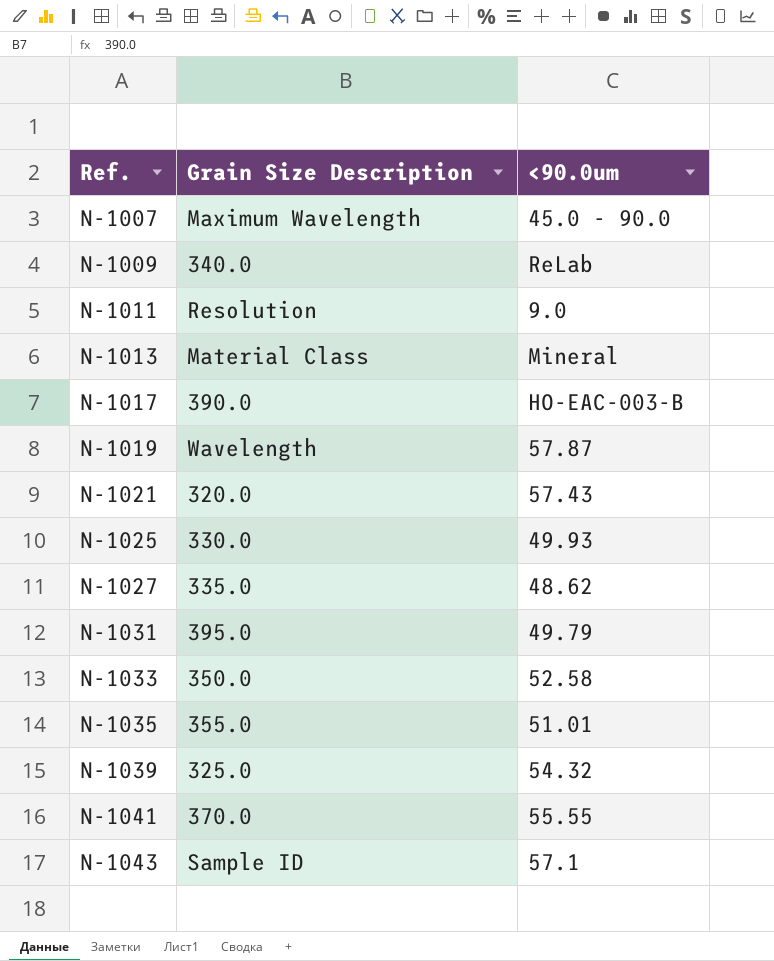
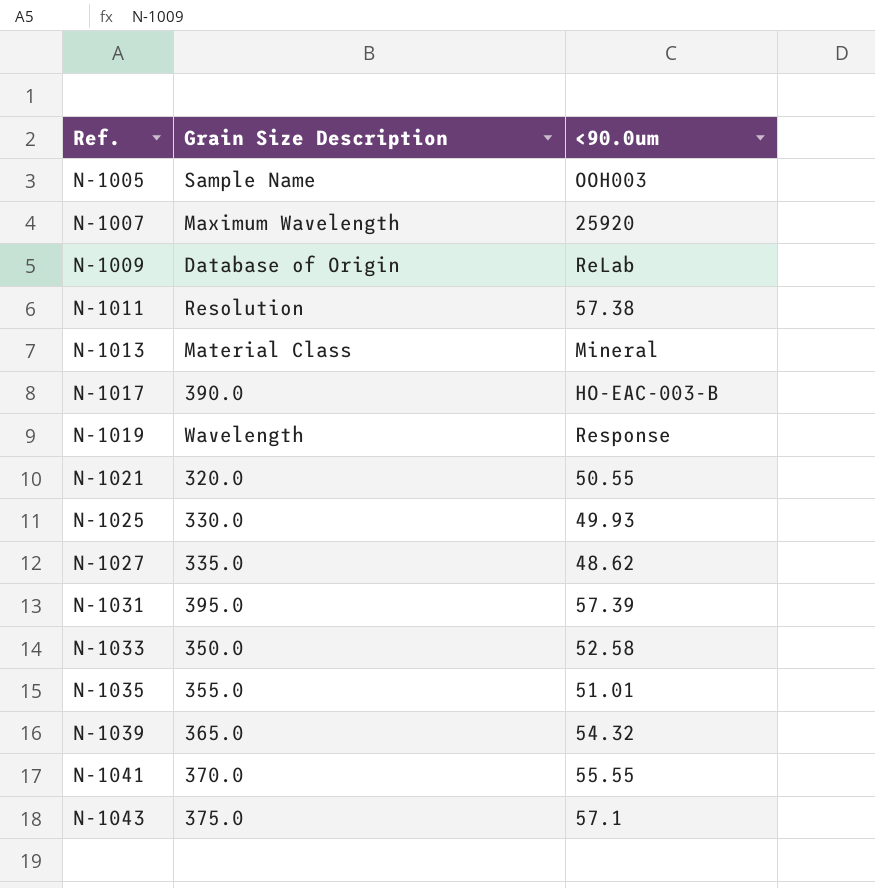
row N-1005: none -> Sample Name | OOH003
N-1007 | <90.0um: 45.0 - 90.0 -> 25920
N-1009 | Grain Size Description: 340.0 -> Database of Origin
N-1011 | <90.0um: 9.0 -> 57.38
N-1019 | <90.0um: 57.87 -> Response
N-1021 | <90.0um: 57.43 -> 50.55
N-1031 | <90.0um: 49.79 -> 57.39
N-1039 | Grain Size Description: 325.0 -> 365.0
N-1043 | Grain Size Description: Sample ID -> 375.0

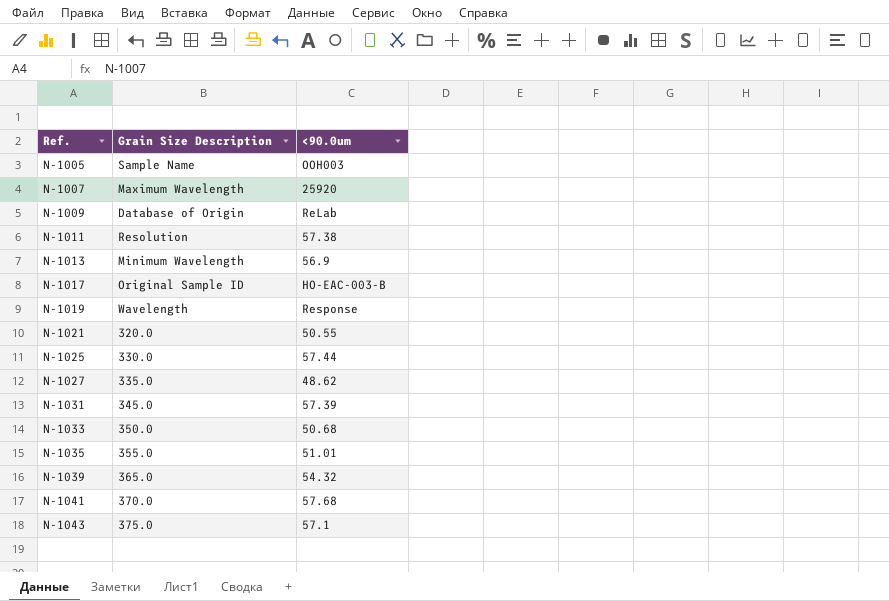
N-1013 | Grain Size Description: Material Class -> Minimum Wavelength
N-1013 | <90.0um: Mineral -> 56.9
N-1017 | Grain Size Description: 390.0 -> Original Sample ID
N-1025 | <90.0um: 49.93 -> 57.44
N-1031 | Grain Size Description: 395.0 -> 345.0
N-1033 | <90.0um: 52.58 -> 50.68
N-1041 | <90.0um: 55.55 -> 57.68

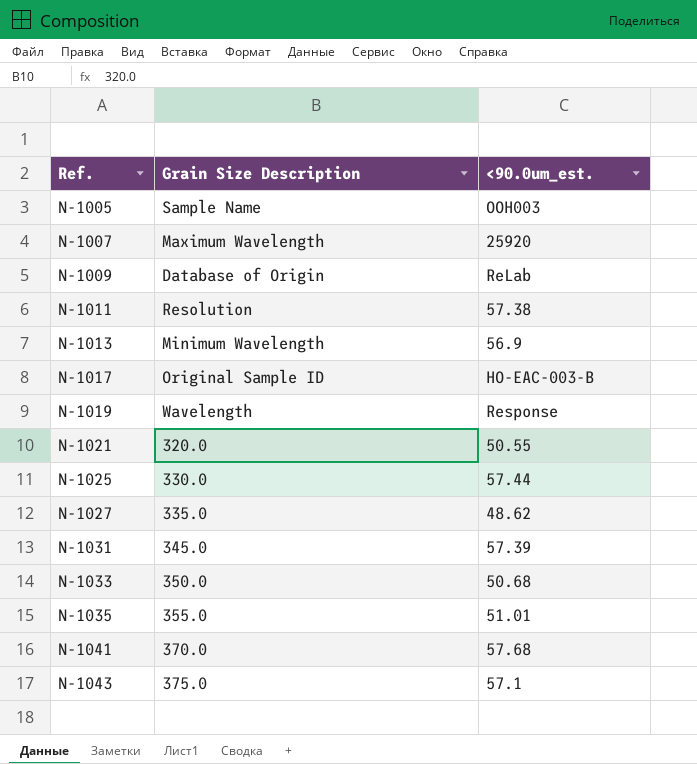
column name: <90.0um -> <90.0um_est.
row N-1039: 365.0 | 54.32 -> none

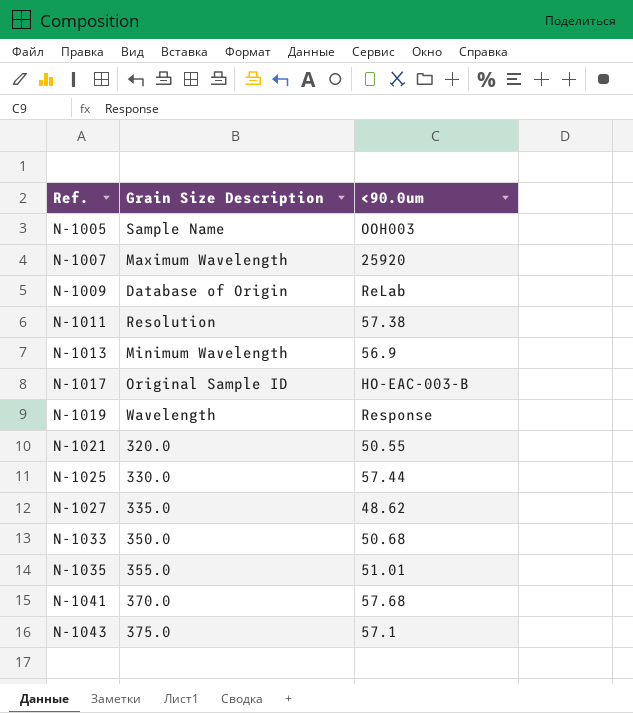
column name: <90.0um_est. -> <90.0um
row N-1031: 345.0 | 57.39 -> none

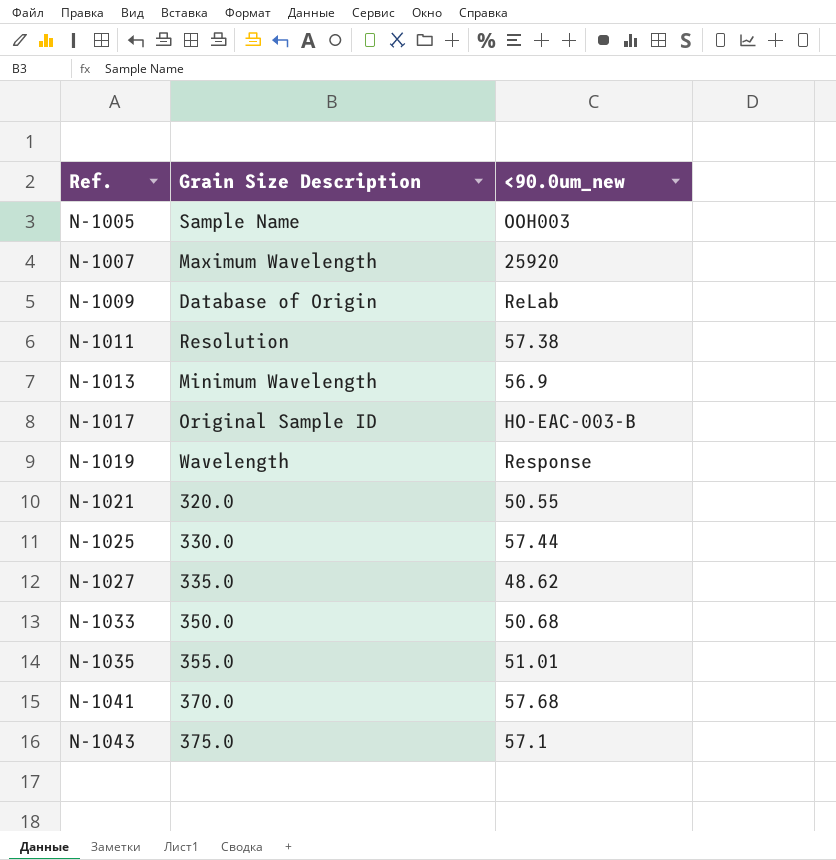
column name: <90.0um -> <90.0um_new

